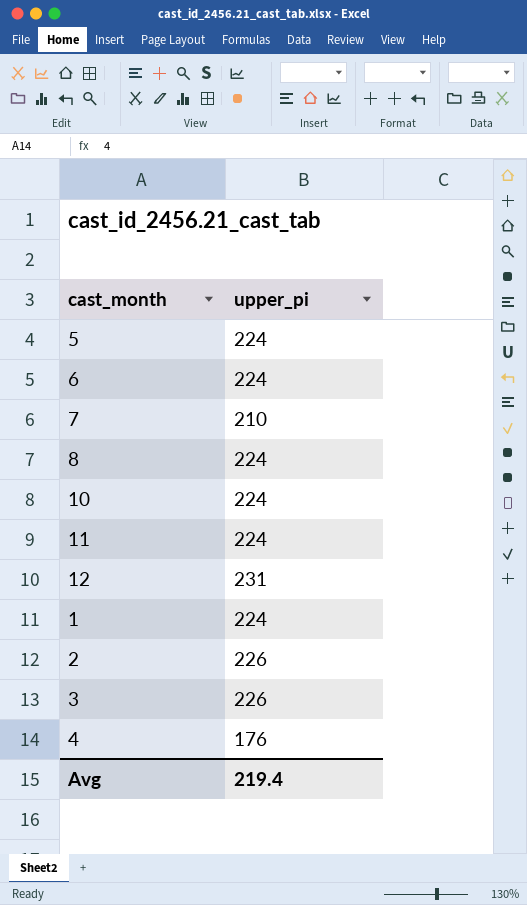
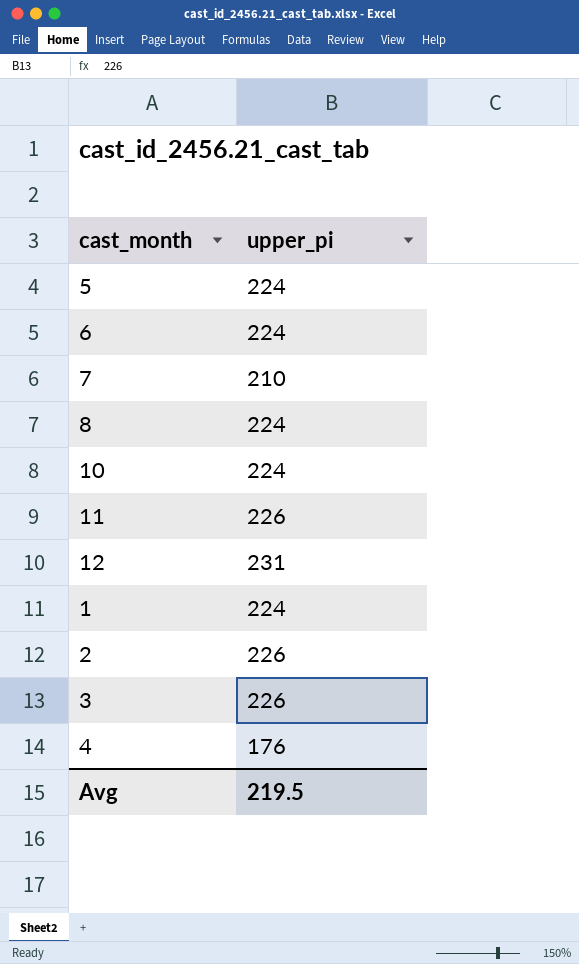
11 | upper_pi: 224 -> 226
Avg | upper_pi: 219.4 -> 219.5

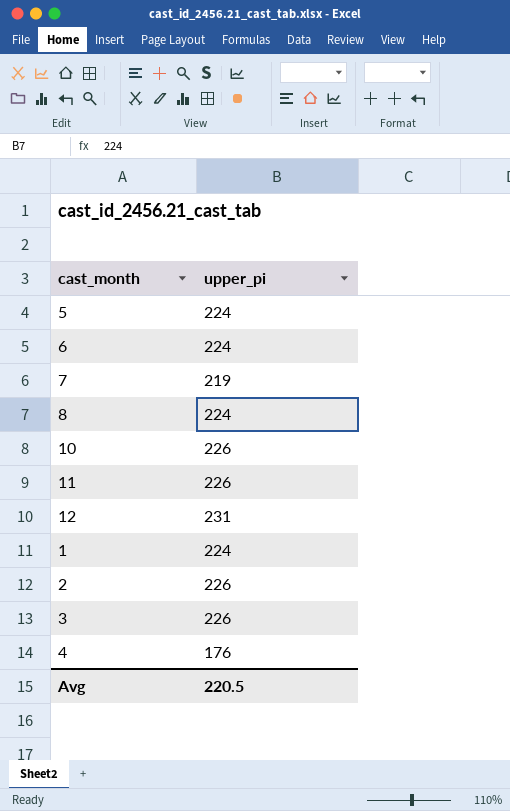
7 | upper_pi: 210 -> 219
10 | upper_pi: 224 -> 226
Avg | upper_pi: 219.5 -> 220.5

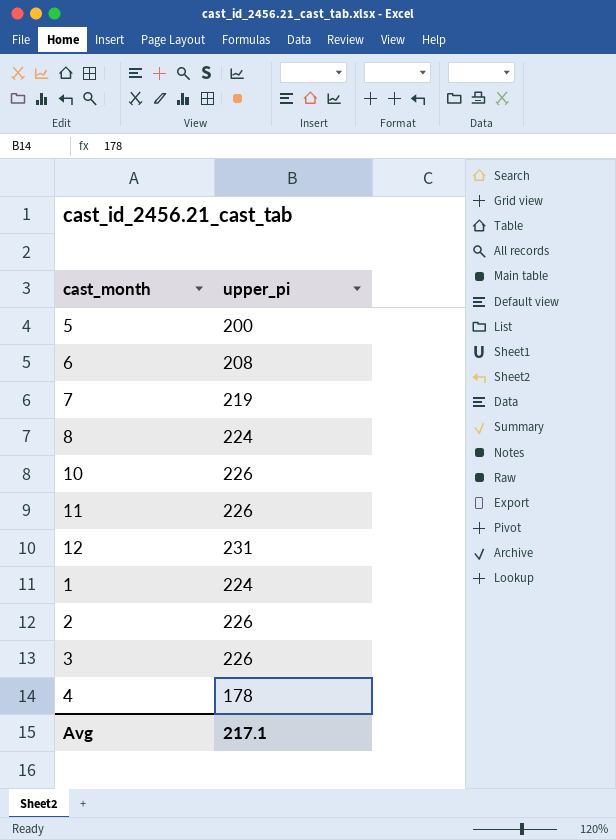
5 | upper_pi: 224 -> 200
6 | upper_pi: 224 -> 208
4 | upper_pi: 176 -> 178
Avg | upper_pi: 220.5 -> 217.1

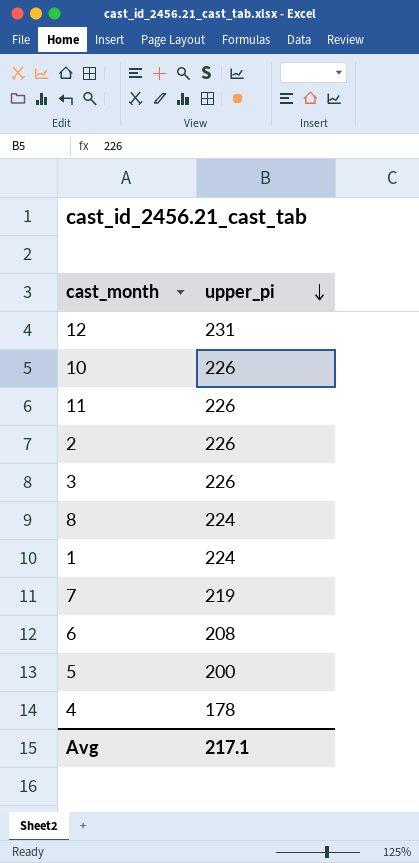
row order: none -> upper_pi descending

